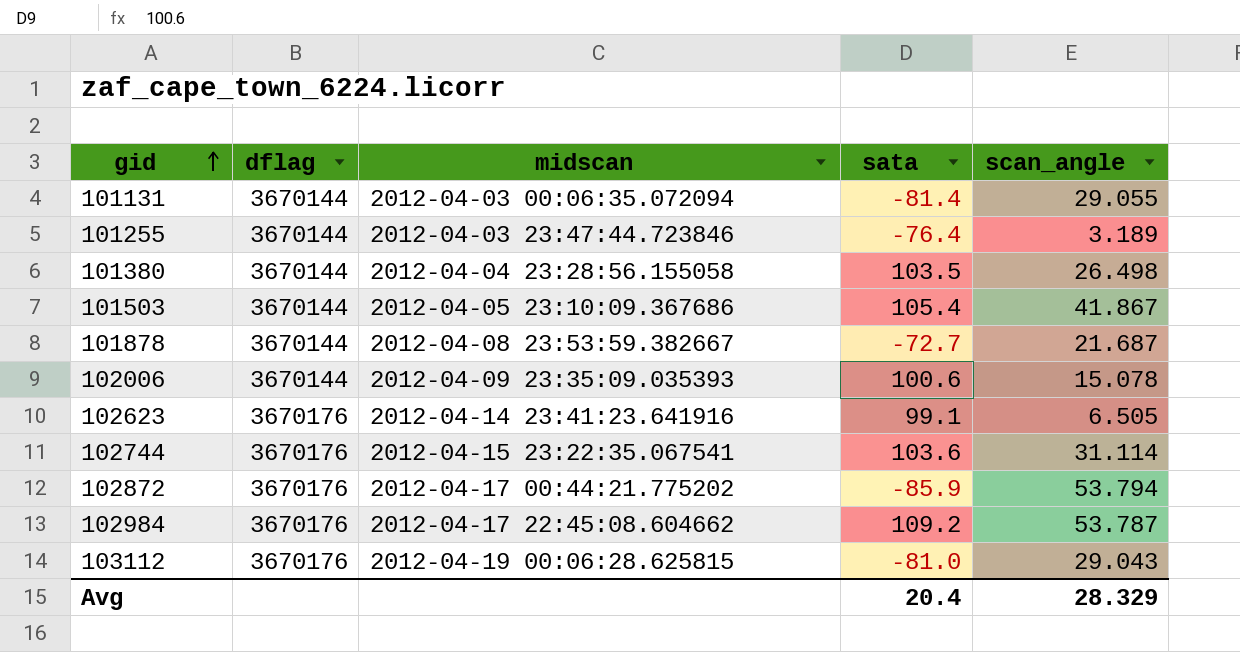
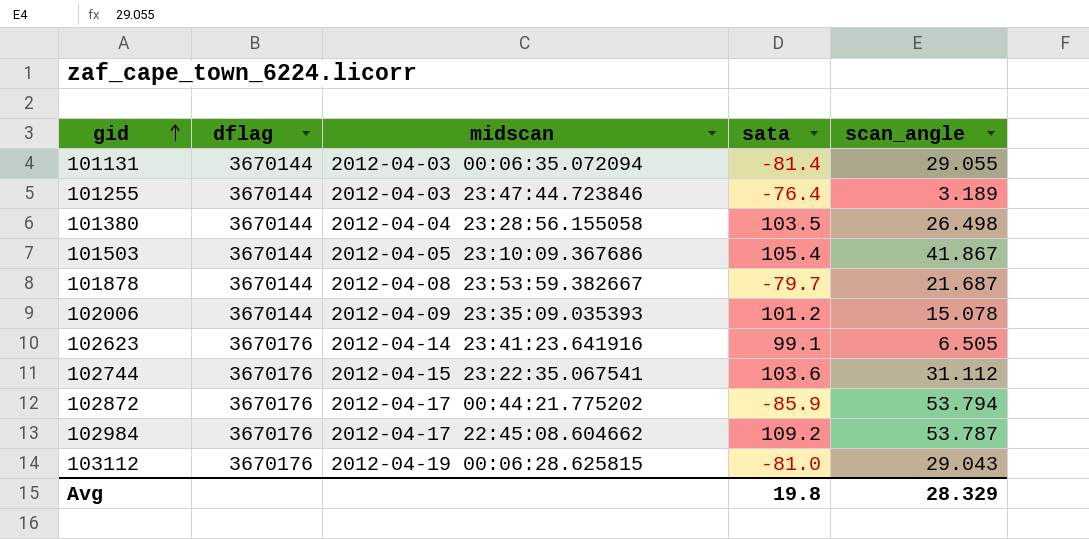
101878 | sata: -72.7 -> -79.7
102006 | sata: 100.6 -> 101.2
102744 | scan_angle: 31.114 -> 31.112
Avg | sata: 20.4 -> 19.8

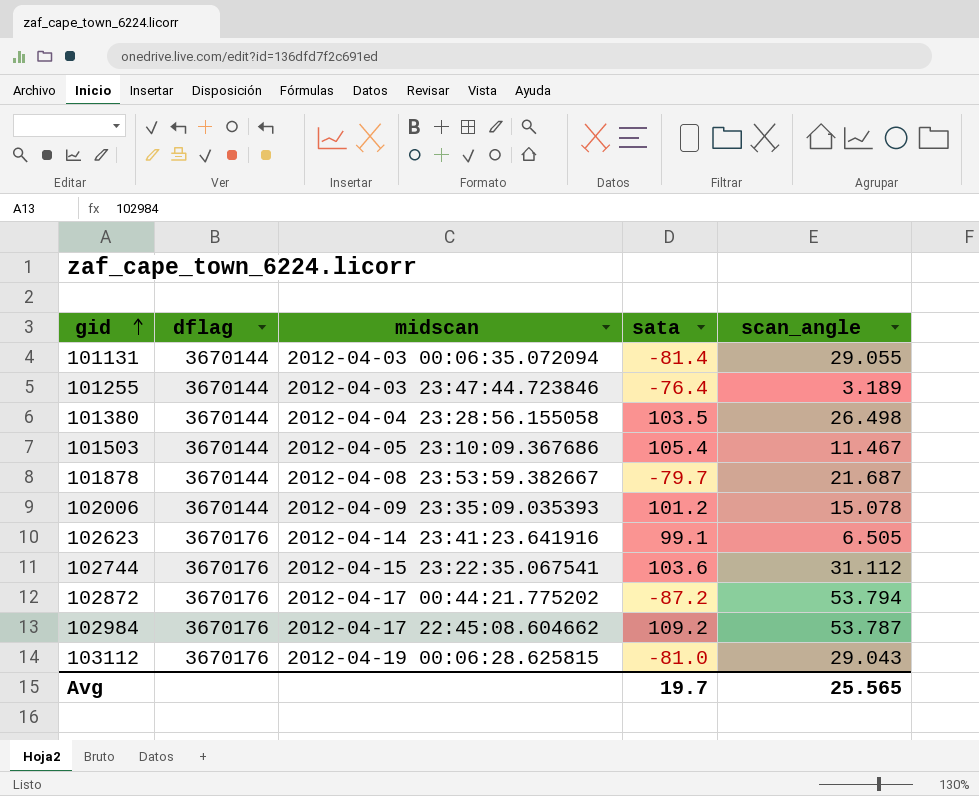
101503 | scan_angle: 41.867 -> 11.467
102872 | sata: -85.9 -> -87.2
Avg | sata: 19.8 -> 19.7
Avg | scan_angle: 28.329 -> 25.565

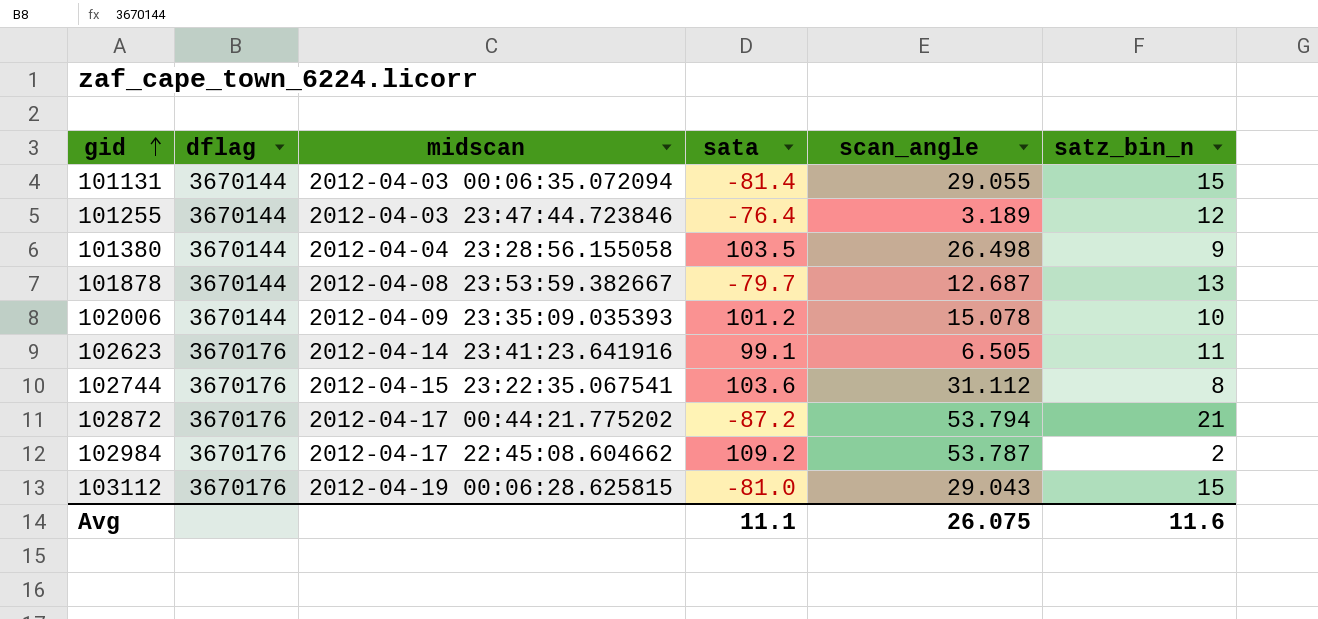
column satz_bin_n | position: none -> 6
row 101503: 3670144 | 2012-04-05 23:10:09.367686 | 105.4 | 11.467 -> none
101878 | scan_angle: 21.687 -> 12.687
Avg | sata: 19.7 -> 11.1
Avg | scan_angle: 25.565 -> 26.075

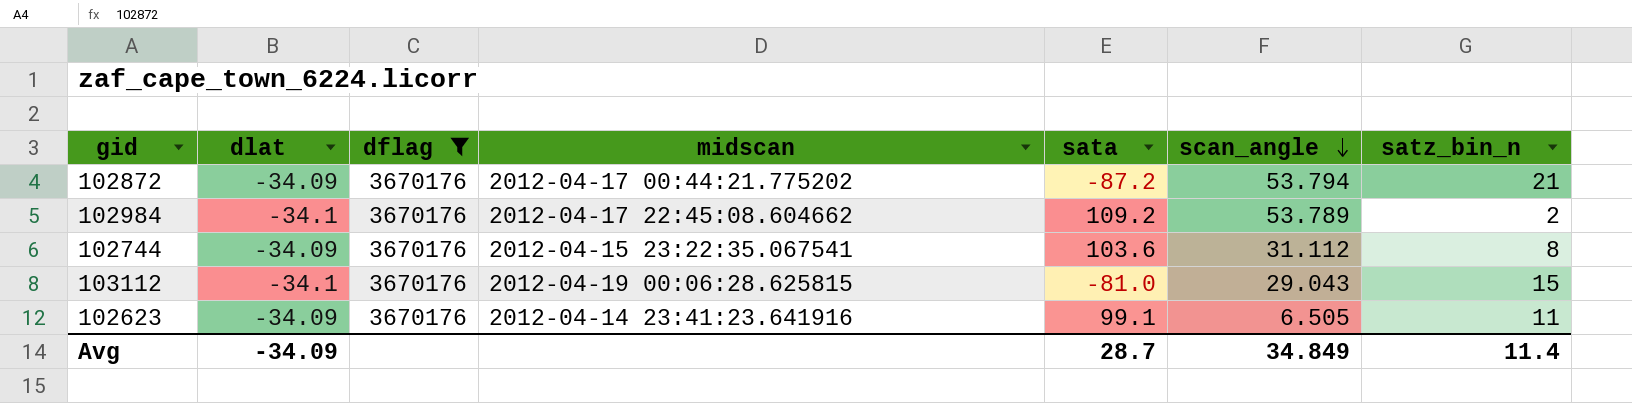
filter: none -> dflag = 3670176
row order: gid ascending -> scan_angle descending
column dlat | position: none -> 2
102984 | scan_angle: 53.787 -> 53.789
Avg | sata: 11.1 -> 28.7
Avg | scan_angle: 26.075 -> 34.849
Avg | satz_bin_n: 11.6 -> 11.4

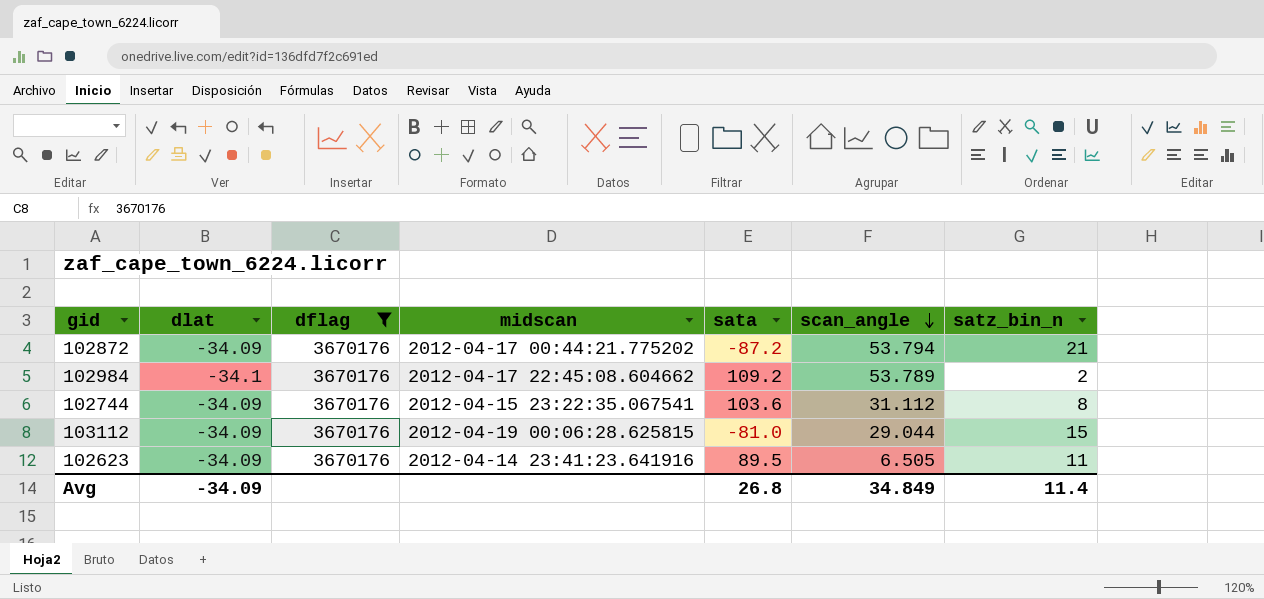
103112 | dlat: -34.1 -> -34.09
103112 | scan_angle: 29.043 -> 29.044
102623 | sata: 99.1 -> 89.5
Avg | sata: 28.7 -> 26.8

